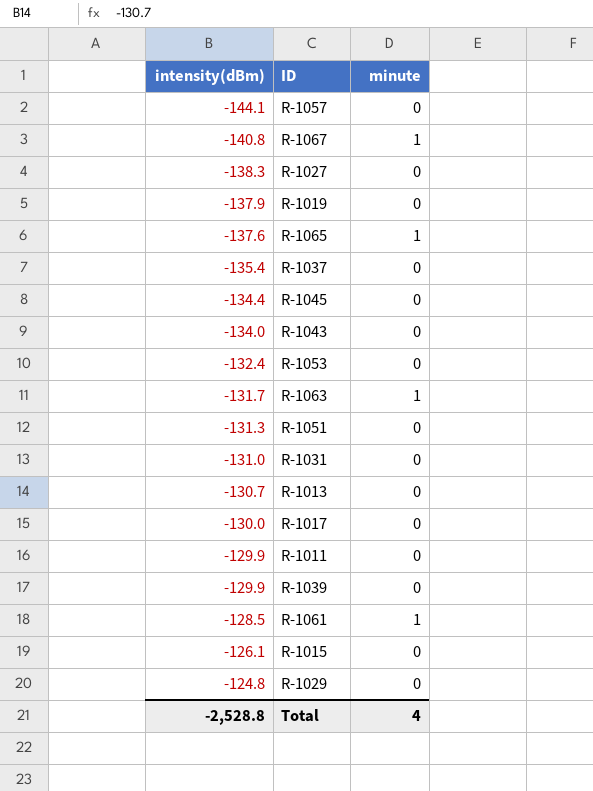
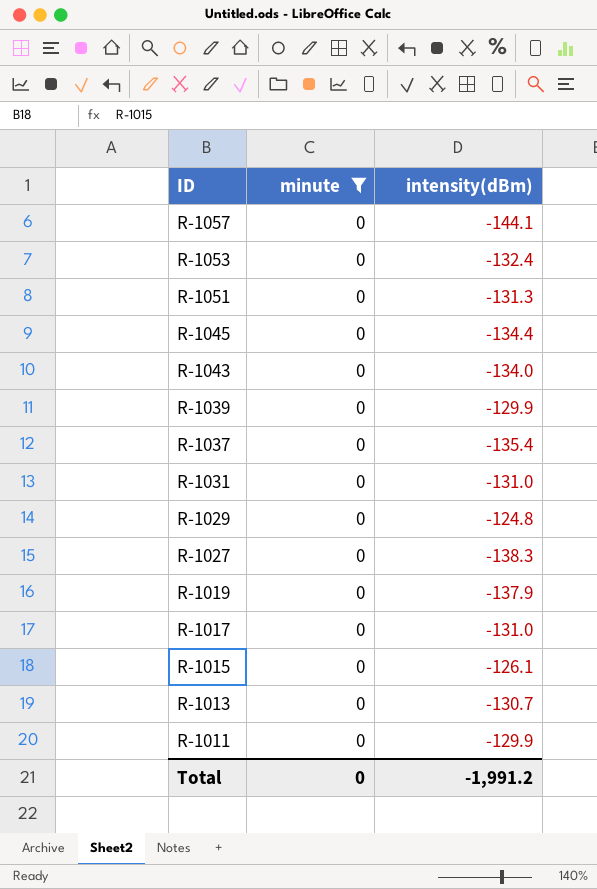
filter: none -> minute = 0
row order: intensity(dBm) ascending -> ID descending
column intensity(dBm) | position: 1 -> 3
R-1017 | intensity(dBm): -130.0 -> -131.0
Total | minute: 4 -> 0
Total | intensity(dBm): -2,528.8 -> -1,991.2

